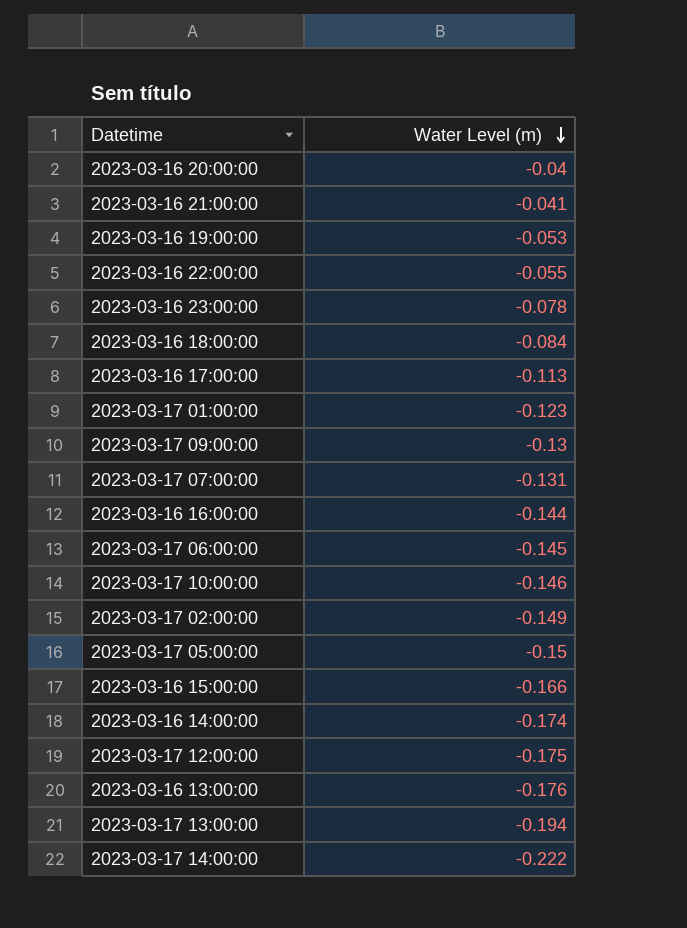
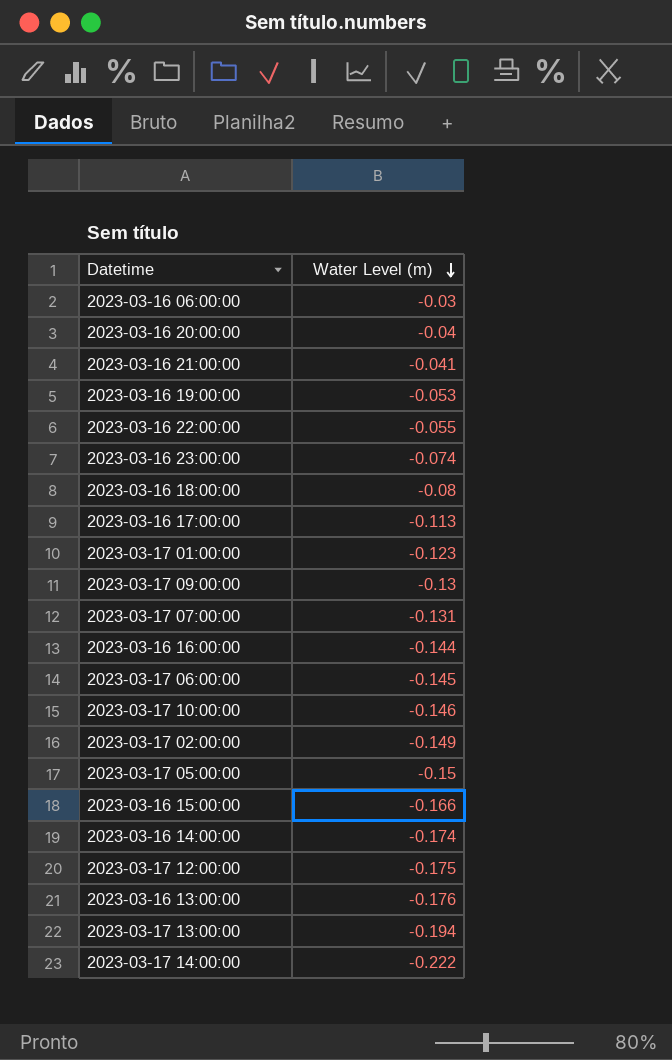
row 2023-03-16 06:00:00: none -> -0.03
2023-03-16 23:00:00 | Water Level (m): -0.078 -> -0.074
2023-03-16 18:00:00 | Water Level (m): -0.084 -> -0.08

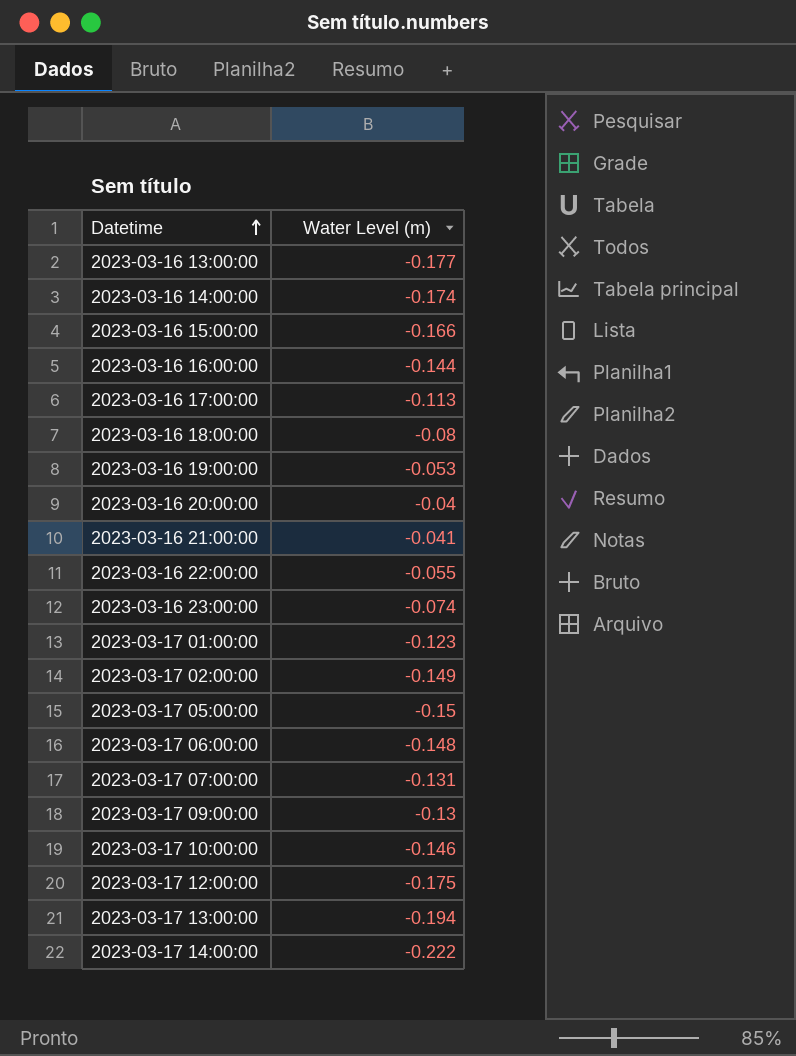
row order: Water Level (m) descending -> Datetime ascending
row 2023-03-16 06:00:00: -0.03 -> none
2023-03-16 13:00:00 | Water Level (m): -0.176 -> -0.177
2023-03-17 06:00:00 | Water Level (m): -0.145 -> -0.148

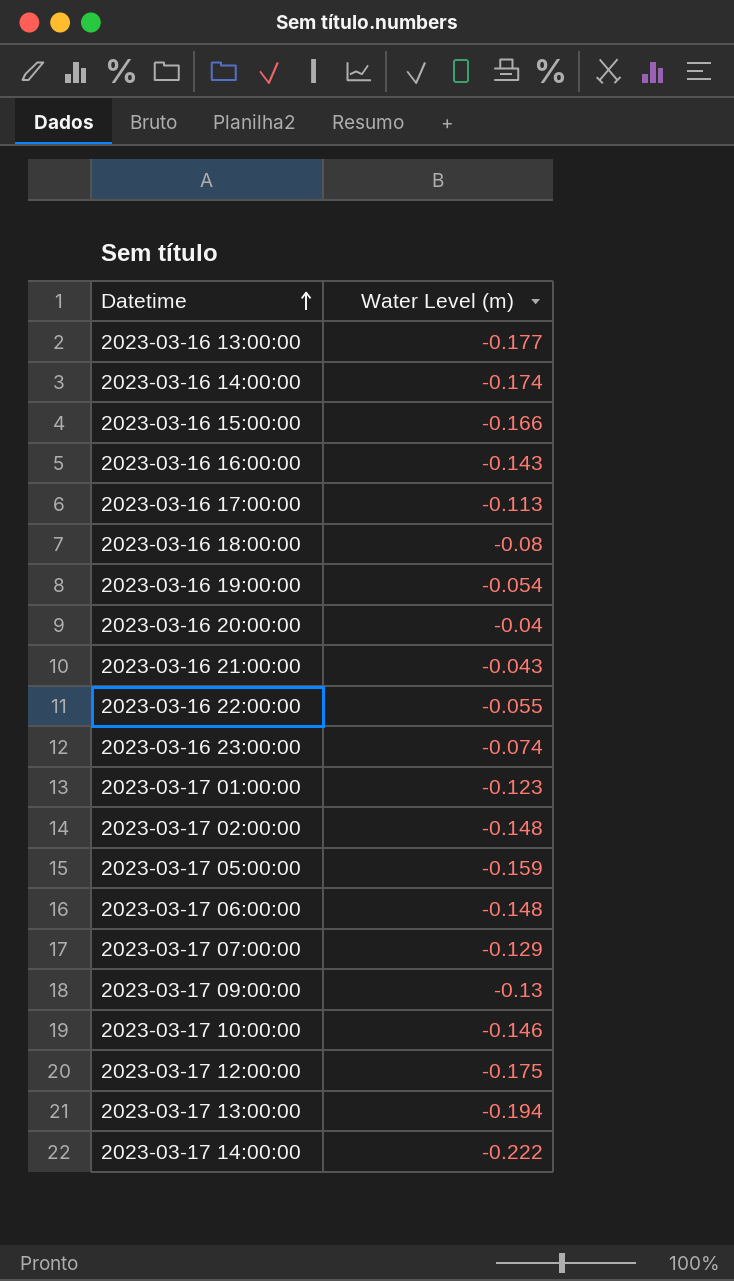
2023-03-16 16:00:00 | Water Level (m): -0.144 -> -0.143
2023-03-16 19:00:00 | Water Level (m): -0.053 -> -0.054
2023-03-16 21:00:00 | Water Level (m): -0.041 -> -0.043
2023-03-17 02:00:00 | Water Level (m): -0.149 -> -0.148
2023-03-17 05:00:00 | Water Level (m): -0.15 -> -0.159
2023-03-17 07:00:00 | Water Level (m): -0.131 -> -0.129

